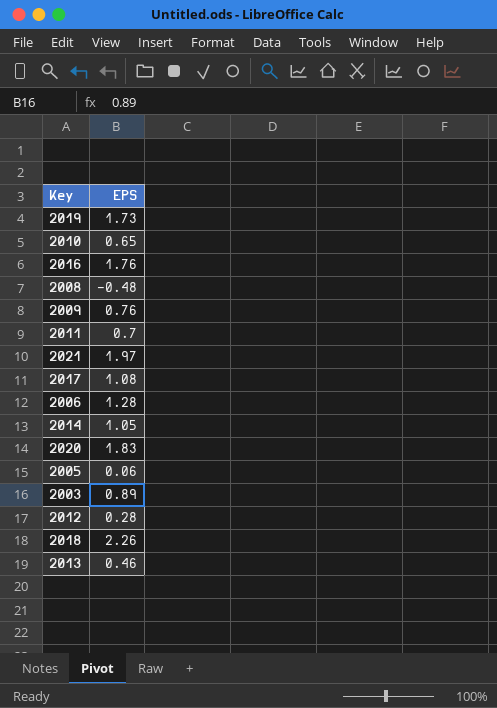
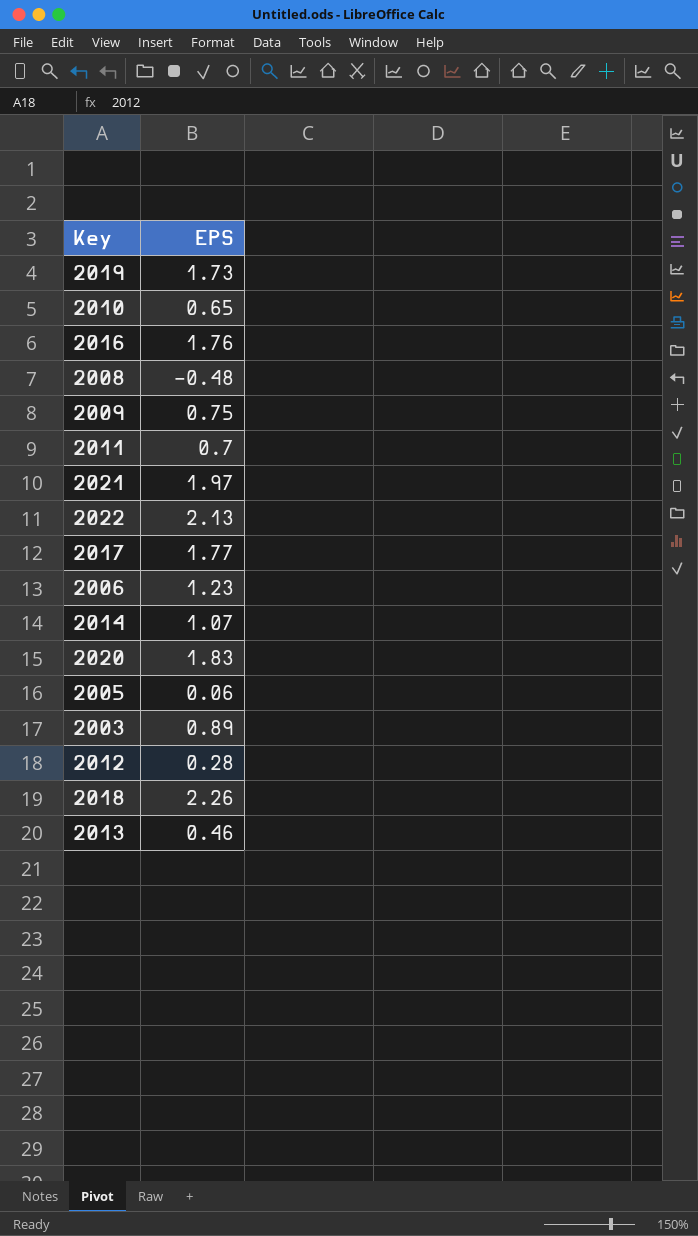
2009 | EPS: 0.76 -> 0.75
row 2022: none -> 2.13
2017 | EPS: 1.08 -> 1.77
2006 | EPS: 1.28 -> 1.23
2014 | EPS: 1.05 -> 1.07

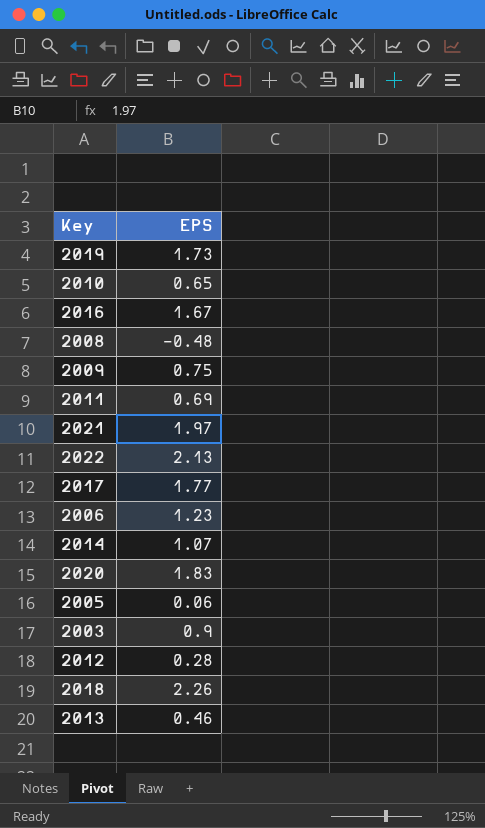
2016 | EPS: 1.76 -> 1.67
2011 | EPS: 0.7 -> 0.69
2003 | EPS: 0.89 -> 0.9

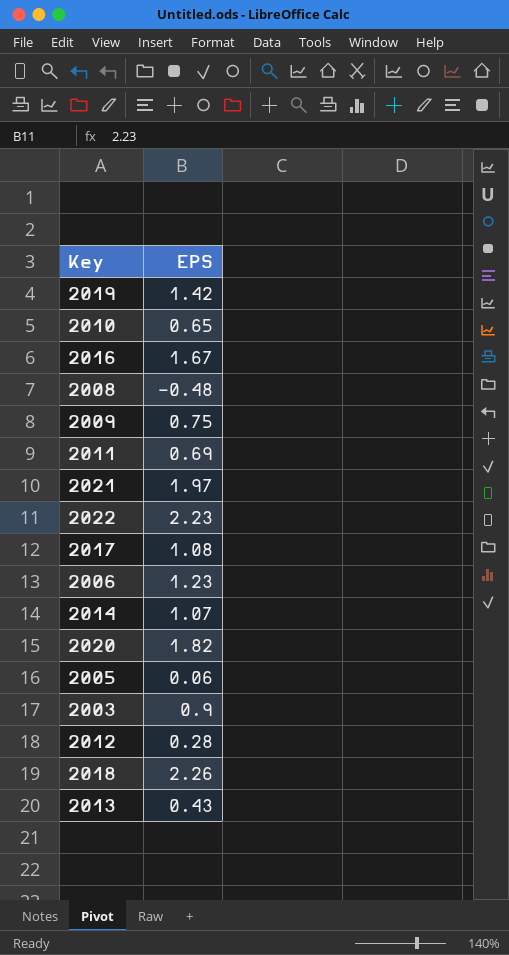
2019 | EPS: 1.73 -> 1.42
2022 | EPS: 2.13 -> 2.23
2017 | EPS: 1.77 -> 1.08
2020 | EPS: 1.83 -> 1.82
2013 | EPS: 0.46 -> 0.43

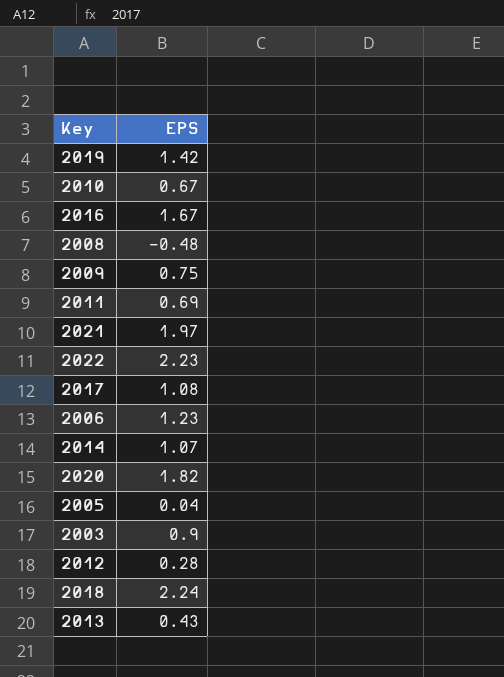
2010 | EPS: 0.65 -> 0.67
2005 | EPS: 0.06 -> 0.04
2018 | EPS: 2.26 -> 2.24

